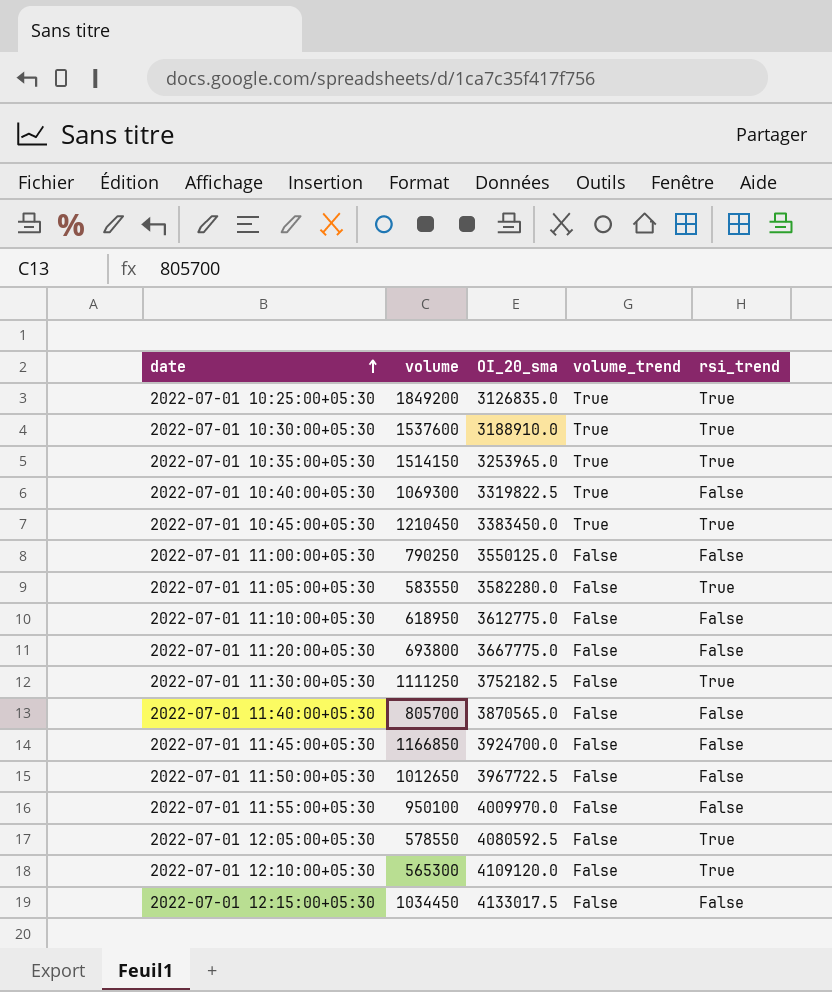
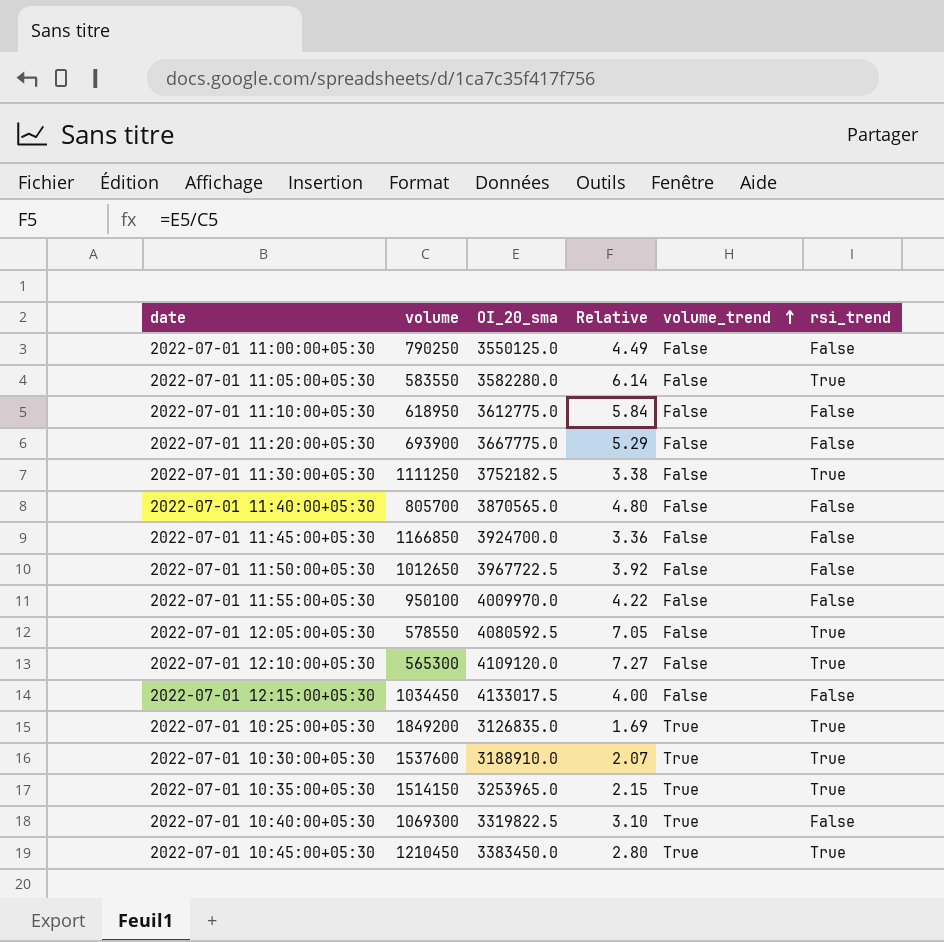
row order: date ascending -> volume_trend ascending
column Relative | formula: none -> [OI_20_sma] / [volume]
2022-07-01 11:20:00+05:30 | volume: 693800 -> 693900

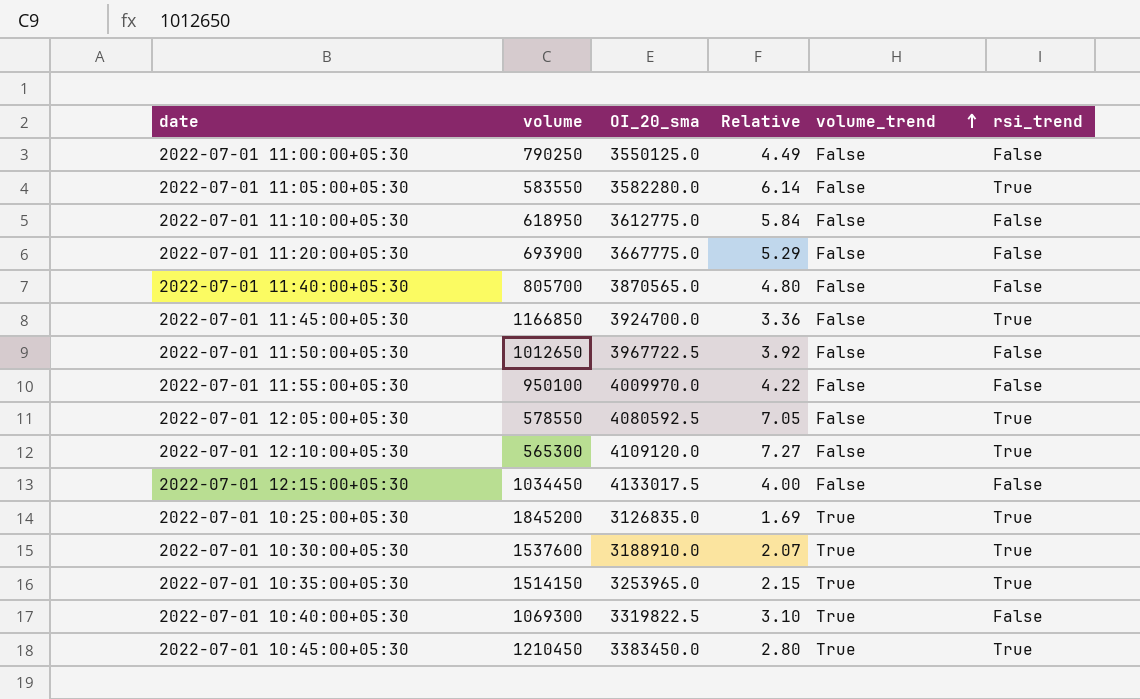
row 2022-07-01 11:30:00+05:30: 1111250 | 3752182.5 | 3.38 | False | True -> none
2022-07-01 11:45:00+05:30 | rsi_trend: False -> True
2022-07-01 10:25:00+05:30 | volume: 1849200 -> 1845200

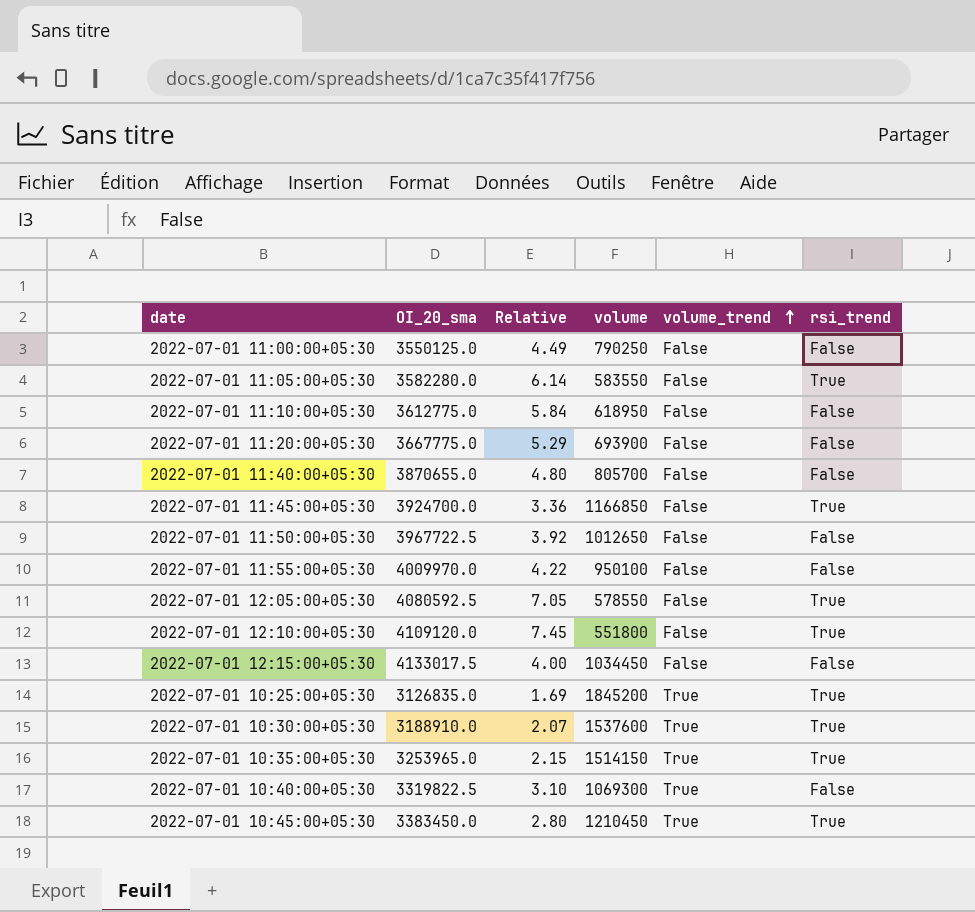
column volume | position: 2 -> 4
2022-07-01 11:40:00+05:30 | OI_20_sma: 3870565.0 -> 3870655.0
2022-07-01 12:10:00+05:30 | Relative: 7.27 -> 7.45
2022-07-01 12:10:00+05:30 | volume: 565300 -> 551800

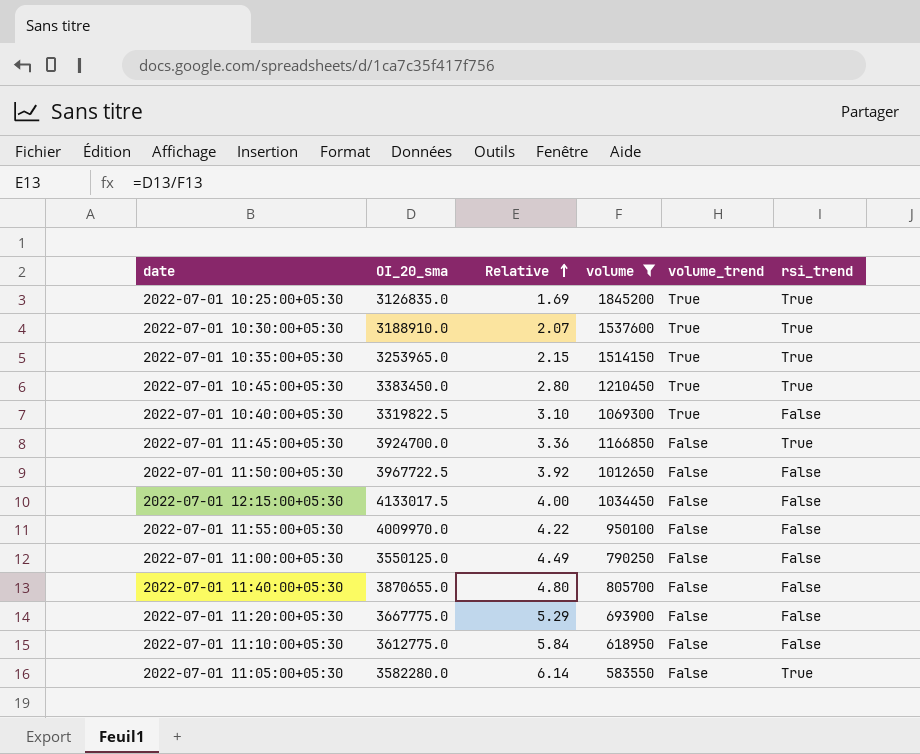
filter: none -> volume >= 583550
row order: volume_trend ascending -> Relative ascending

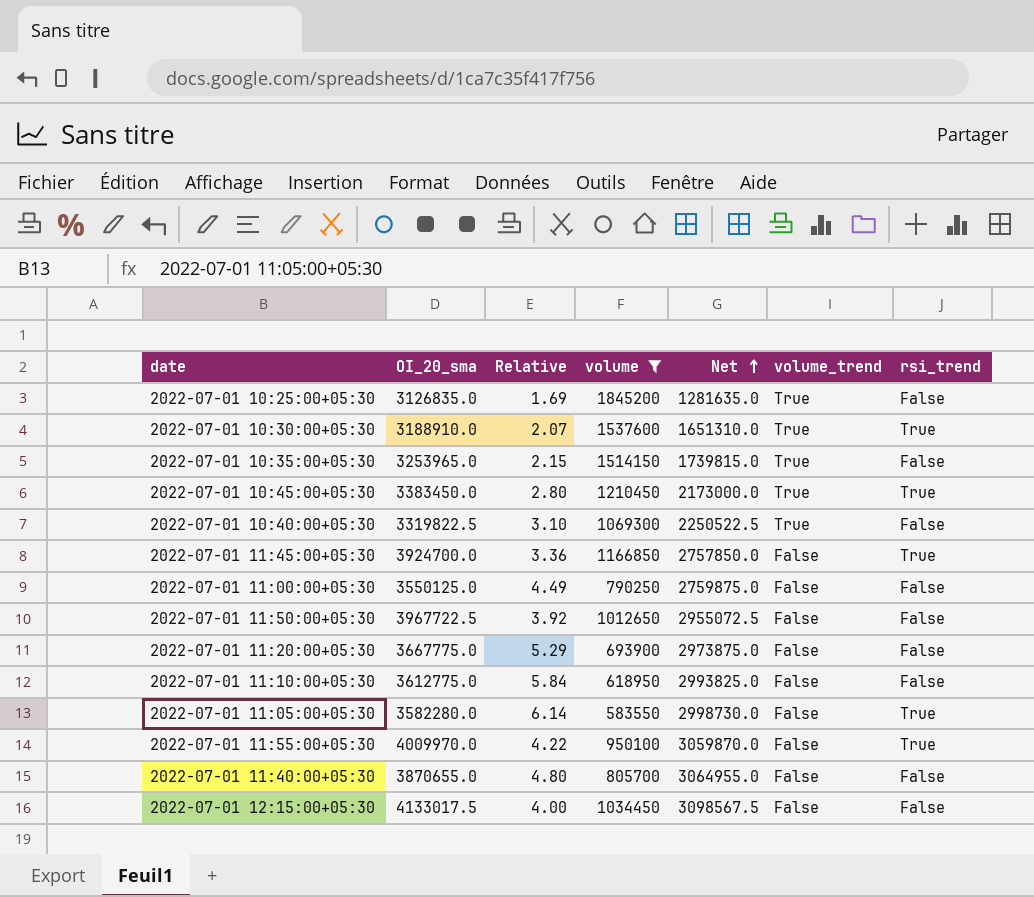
row order: Relative ascending -> Net ascending
column Net | formula: none -> [OI_20_sma] - [volume]
2022-07-01 10:25:00+05:30 | rsi_trend: True -> False
2022-07-01 10:35:00+05:30 | rsi_trend: True -> False
2022-07-01 11:55:00+05:30 | rsi_trend: False -> True

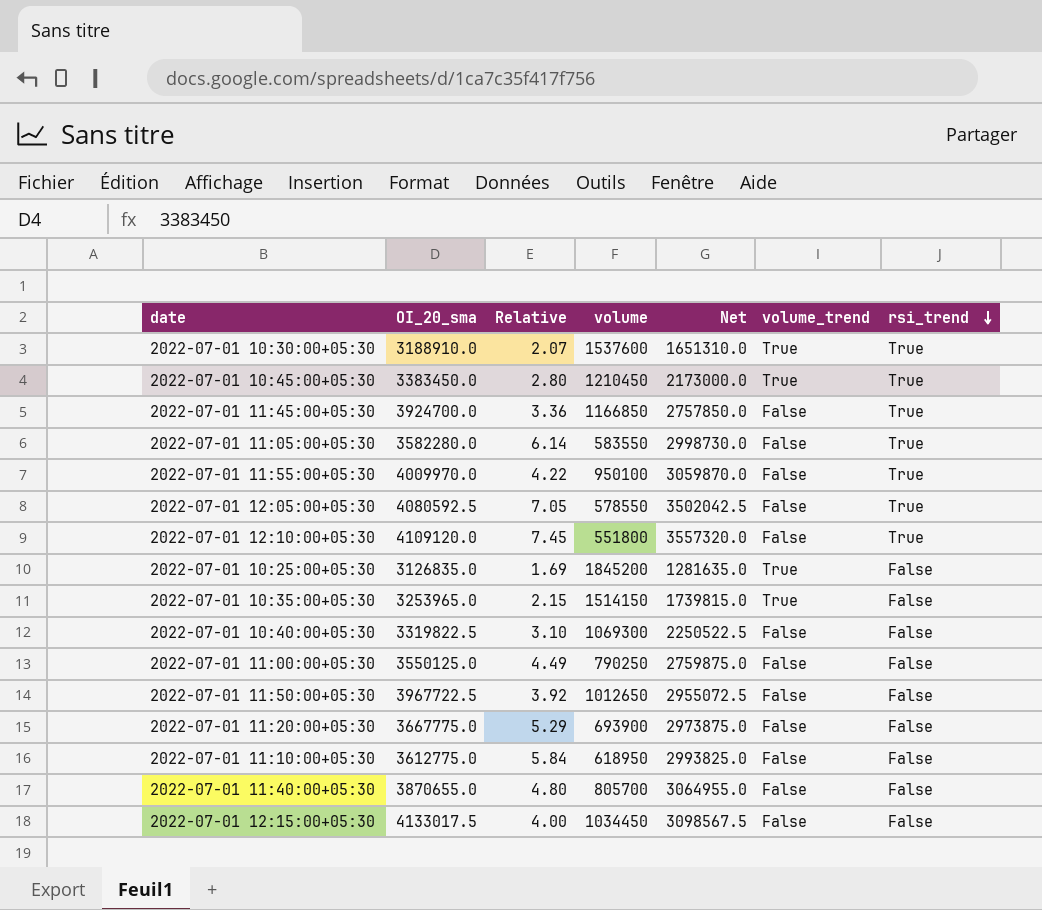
filter: volume >= 583550 -> none
row order: Net ascending -> rsi_trend descending
2022-07-01 10:40:00+05:30 | volume_trend: True -> False

